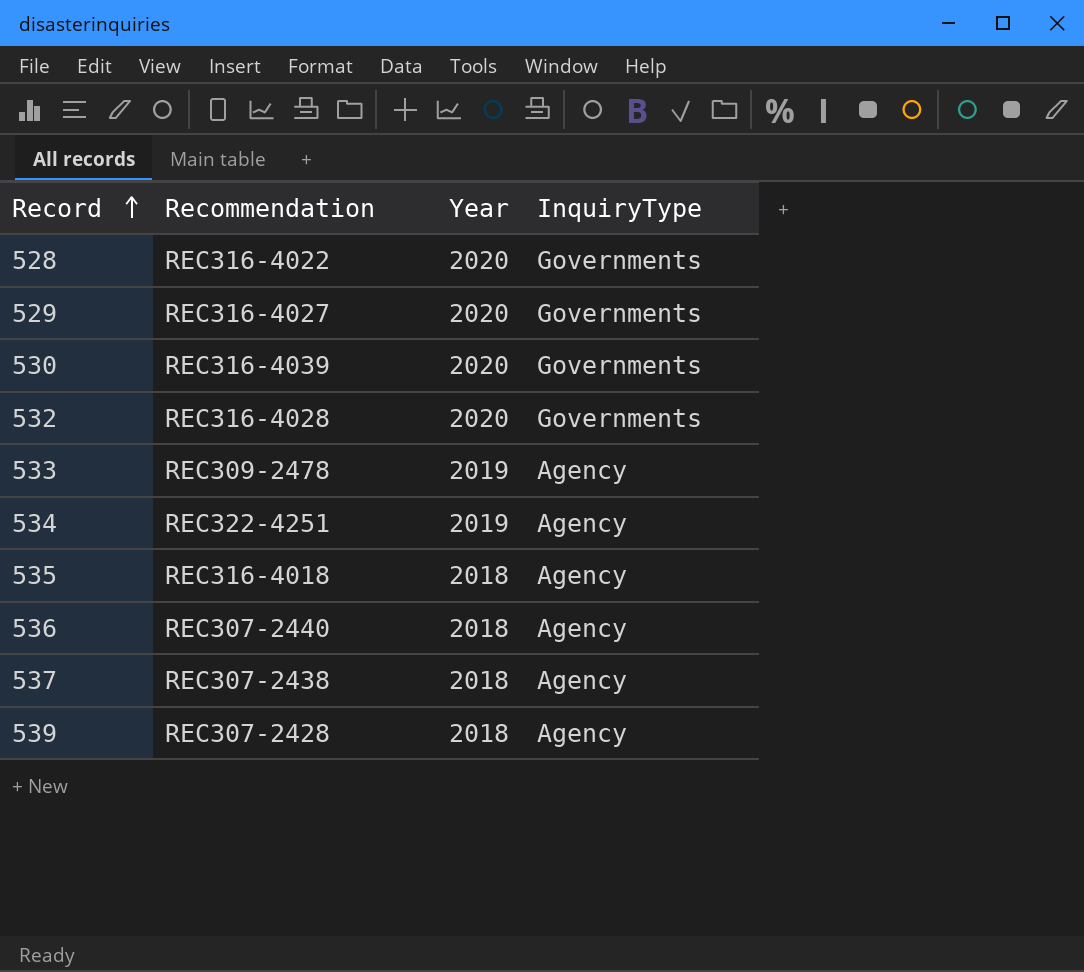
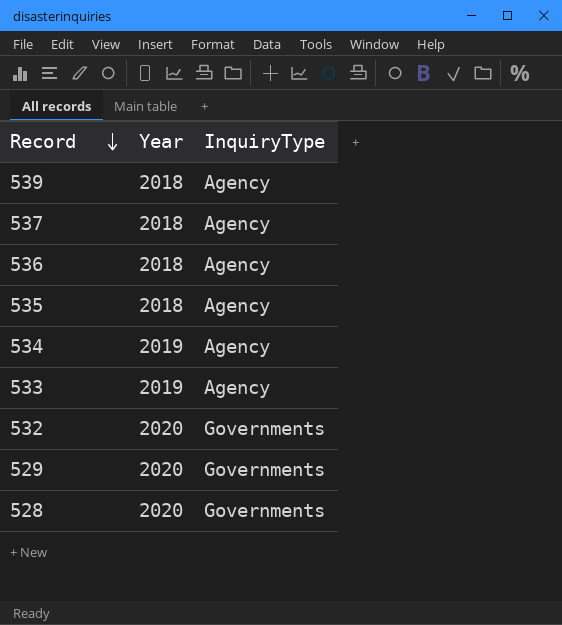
row order: Record ascending -> Record descending
column Recommendation | position: 2 -> none
row 530: REC316-4039 | 2020 | Governments -> none

